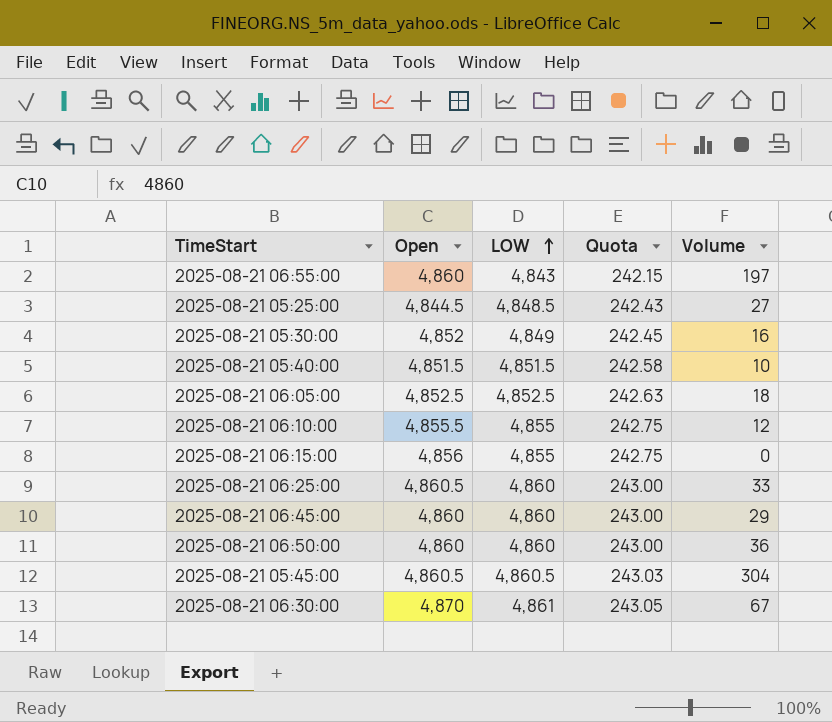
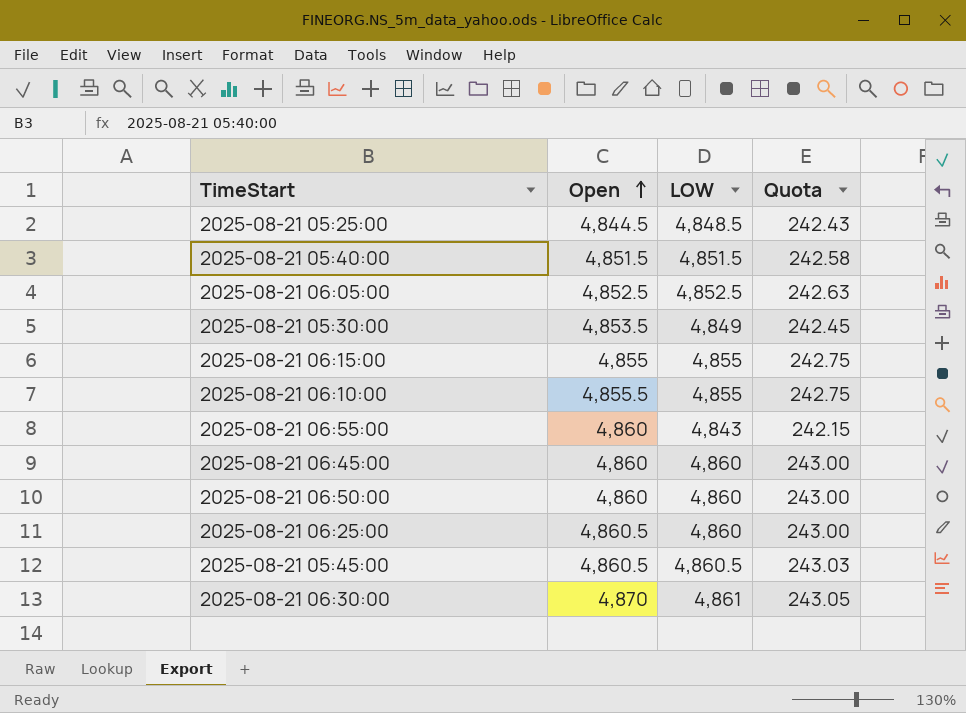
row order: LOW ascending -> Open ascending
column Volume | position: 5 -> none
2025-08-21 05:30:00 | Open: 4,852 -> 4,853.5
2025-08-21 06:15:00 | Open: 4,856 -> 4,855

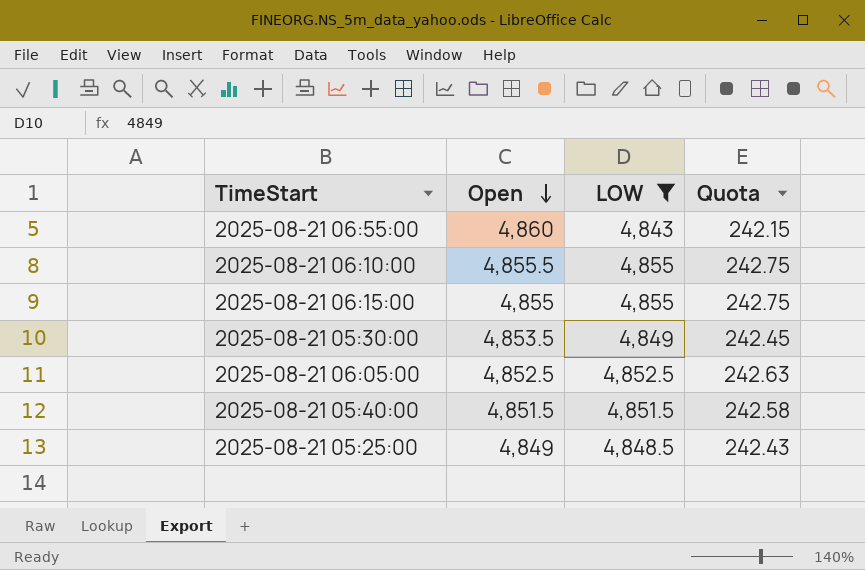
filter: none -> LOW <= 4,855
row order: Open ascending -> Open descending
2025-08-21 05:25:00 | Open: 4,844.5 -> 4,849

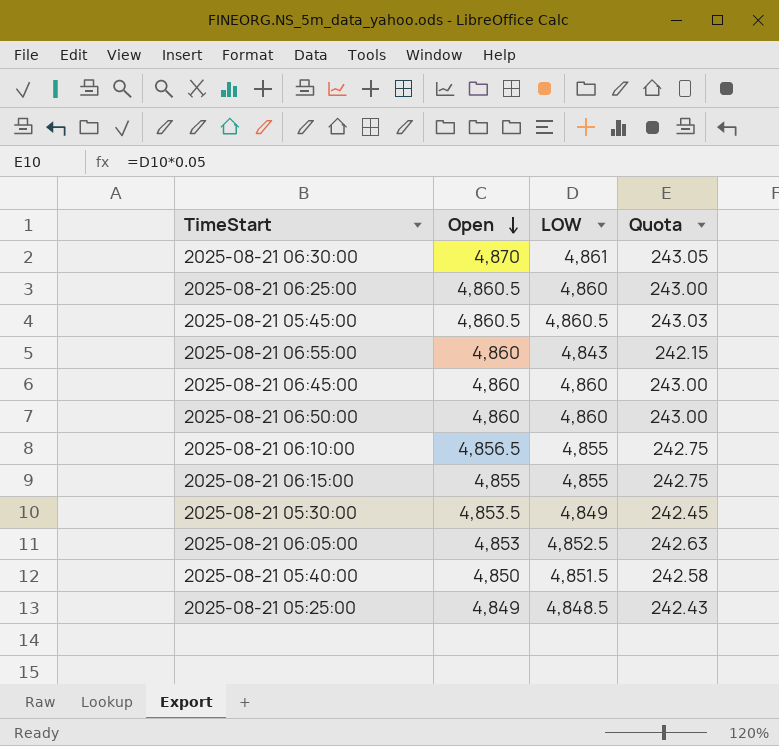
filter: LOW <= 4,855 -> none
2025-08-21 06:10:00 | Open: 4,855.5 -> 4,856.5
2025-08-21 06:05:00 | Open: 4,852.5 -> 4,853
2025-08-21 05:40:00 | Open: 4,851.5 -> 4,850

